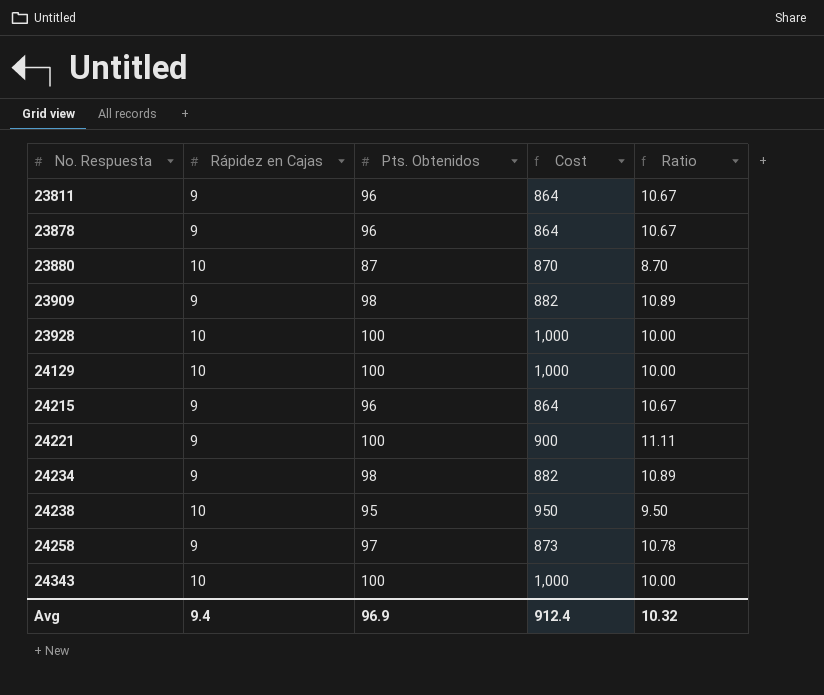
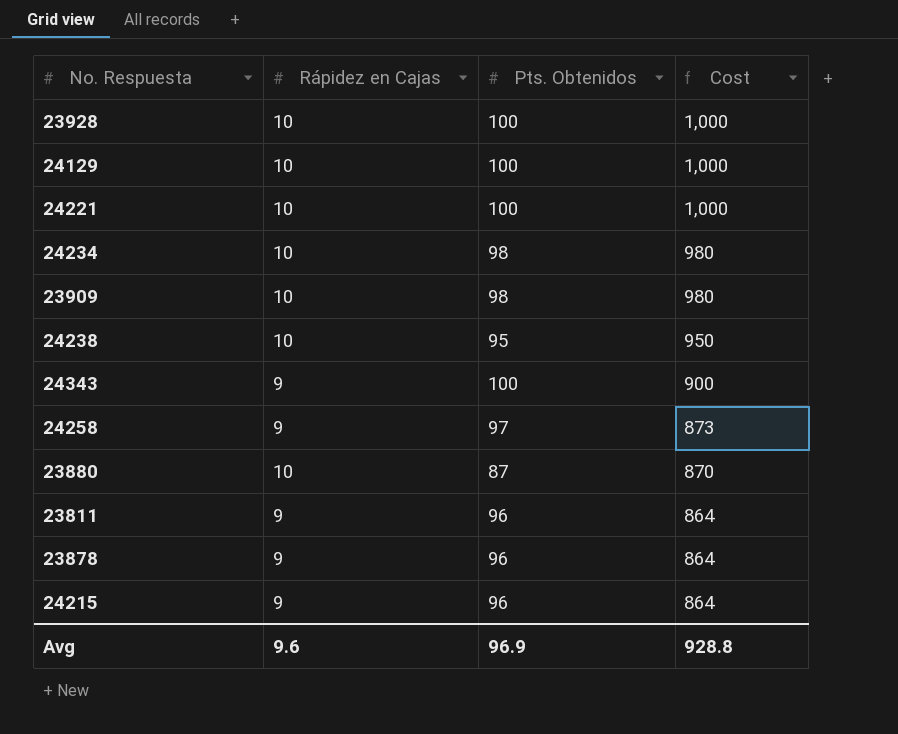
row order: No. Respuesta ascending -> Cost descending
column Ratio | formula: [Pts. Obtenidos] / [Rápidez en Cajas] -> none
24221 | Rápidez en Cajas: 9 -> 10
24221 | Cost: 900 -> 1,000
24234 | Rápidez en Cajas: 9 -> 10
24234 | Cost: 882 -> 980
23909 | Rápidez en Cajas: 9 -> 10
23909 | Cost: 882 -> 980
24343 | Rápidez en Cajas: 10 -> 9
24343 | Cost: 1,000 -> 900
Avg | Rápidez en Cajas: 9.4 -> 9.6
Avg | Cost: 912.4 -> 928.8

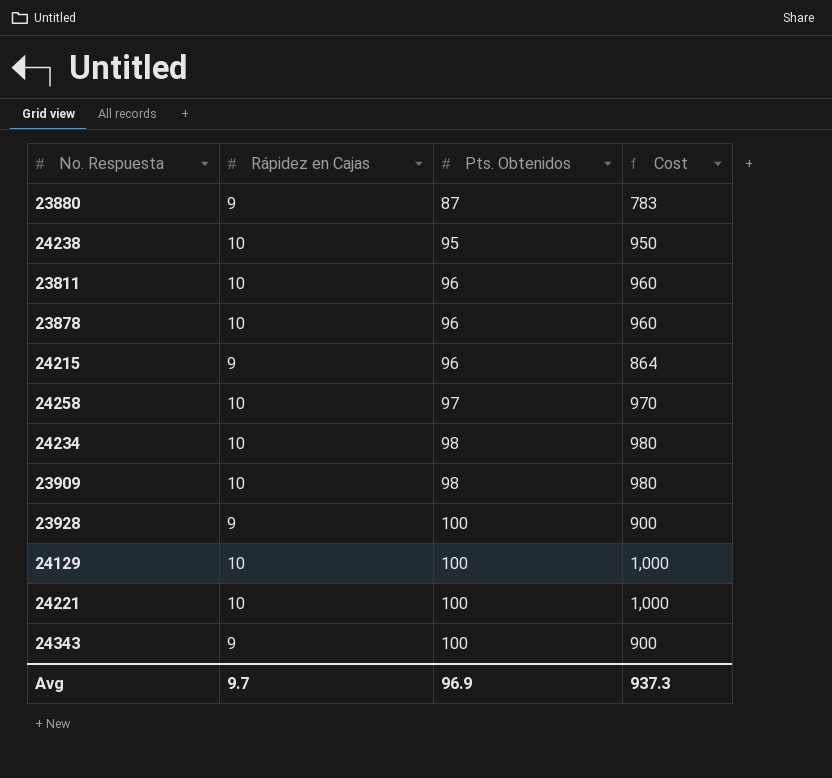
row order: Cost descending -> Pts. Obtenidos ascending
23880 | Rápidez en Cajas: 10 -> 9
23880 | Cost: 870 -> 783
23811 | Rápidez en Cajas: 9 -> 10
23811 | Cost: 864 -> 960
23878 | Rápidez en Cajas: 9 -> 10
23878 | Cost: 864 -> 960
24258 | Rápidez en Cajas: 9 -> 10
24258 | Cost: 873 -> 970
23928 | Rápidez en Cajas: 10 -> 9
23928 | Cost: 1,000 -> 900
Avg | Rápidez en Cajas: 9.6 -> 9.7
Avg | Cost: 928.8 -> 937.3

